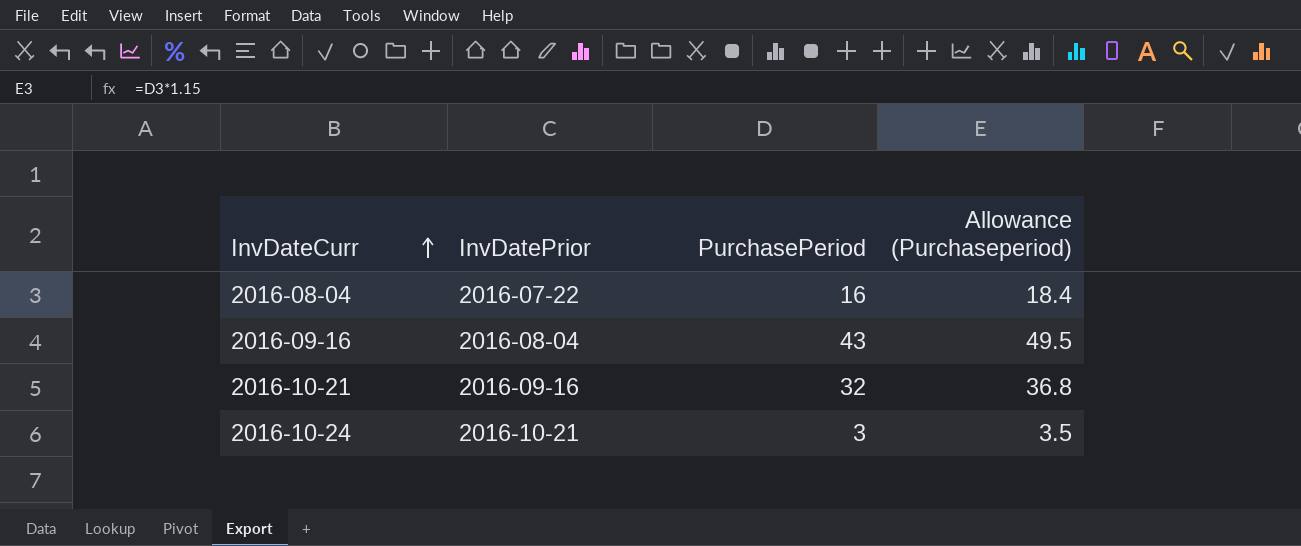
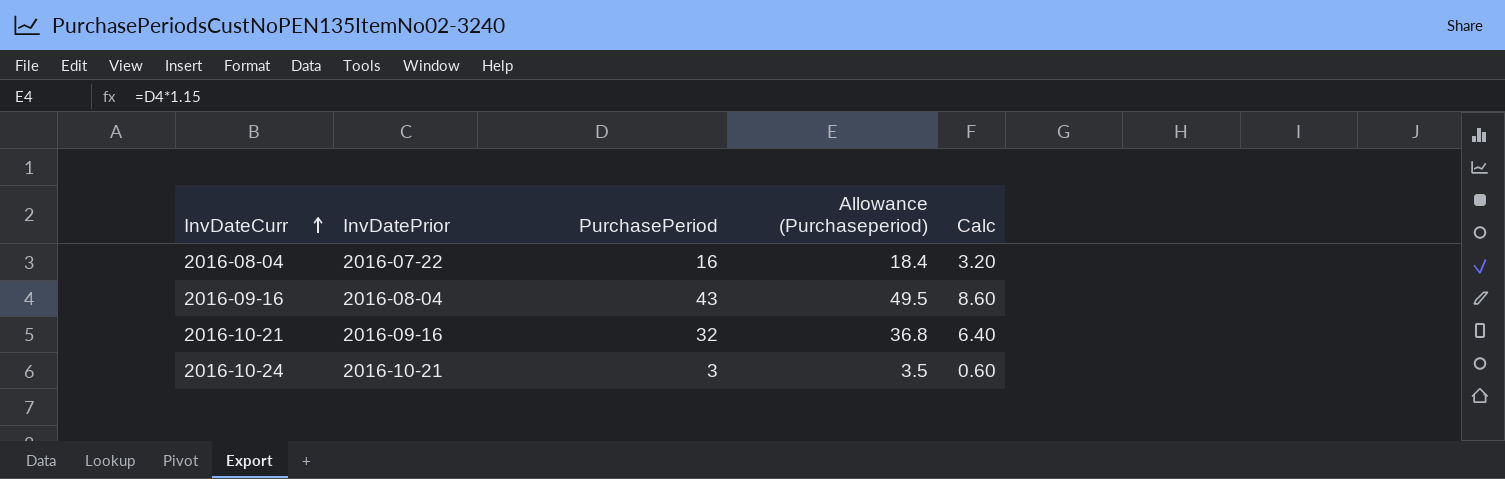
column Calc | formula: none -> [PurchasePeriod] * 0.2

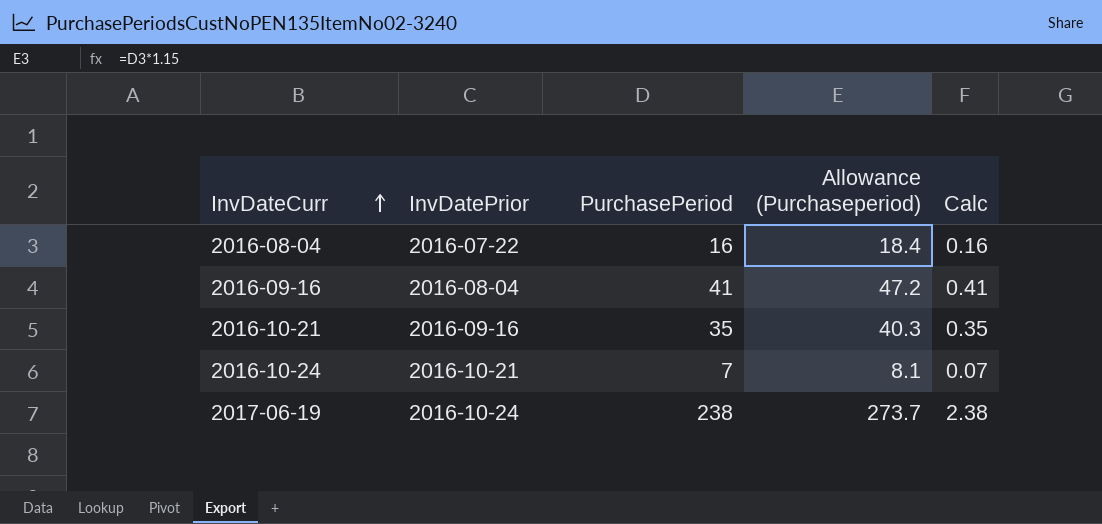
column Calc | formula: [PurchasePeriod] * 0.2 -> [PurchasePeriod] * 0.01
2016-09-16 | PurchasePeriod: 43 -> 41
2016-09-16 | Allowance (Purchaseperiod): 49.5 -> 47.2
2016-10-21 | PurchasePeriod: 32 -> 35
2016-10-21 | Allowance (Purchaseperiod): 36.8 -> 40.3
2016-10-24 | PurchasePeriod: 3 -> 7
2016-10-24 | Allowance (Purchaseperiod): 3.5 -> 8.1
row 2017-06-19: none -> 2016-10-24 | 238 | 273.7 | 2.38

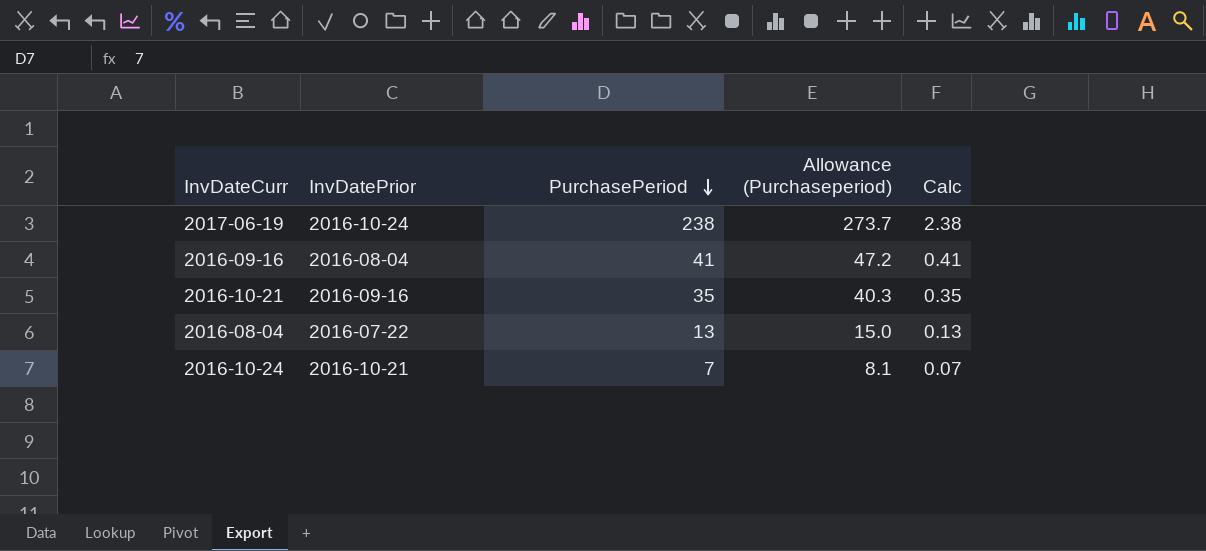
row order: InvDateCurr ascending -> PurchasePeriod descending
2016-08-04 | PurchasePeriod: 16 -> 13
2016-08-04 | Allowance (Purchaseperiod): 18.4 -> 15.0
2016-08-04 | Calc: 0.16 -> 0.13

